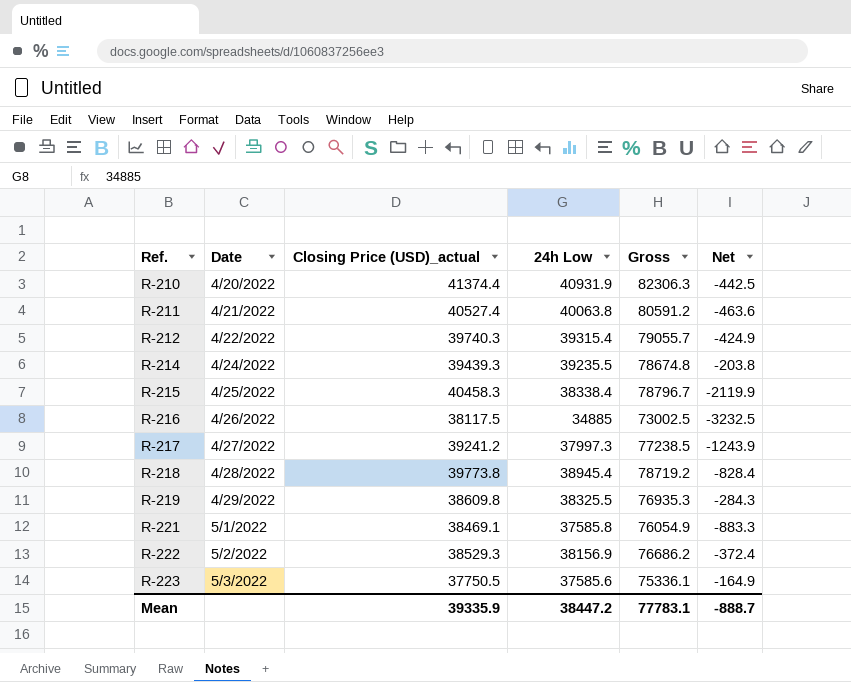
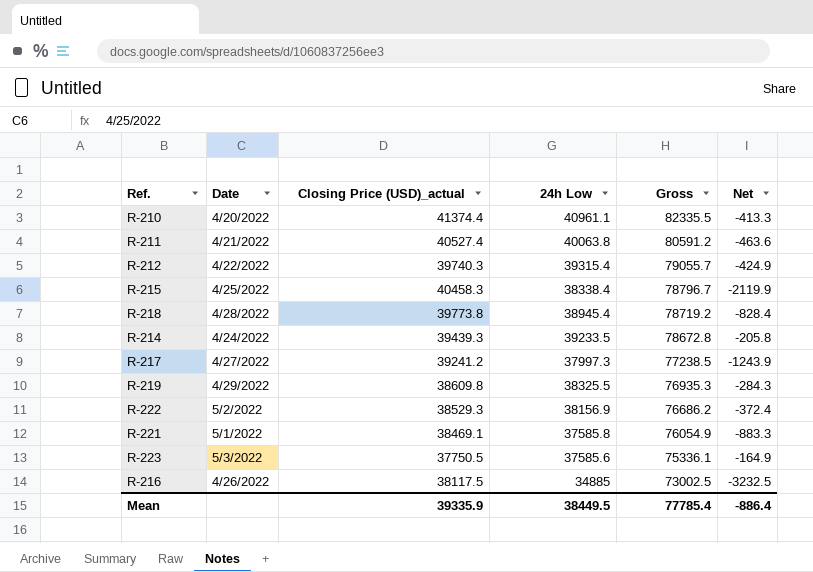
row order: Ref. ascending -> Gross descending
R-210 | 24h Low: 40931.9 -> 40961.1
R-210 | Gross: 82306.3 -> 82335.5
R-210 | Net: -442.5 -> -413.3
R-214 | 24h Low: 39235.5 -> 39233.5
R-214 | Gross: 78674.8 -> 78672.8
R-214 | Net: -203.8 -> -205.8
Mean | 24h Low: 38447.2 -> 38449.5
Mean | Gross: 77783.1 -> 77785.4
Mean | Net: -888.7 -> -886.4

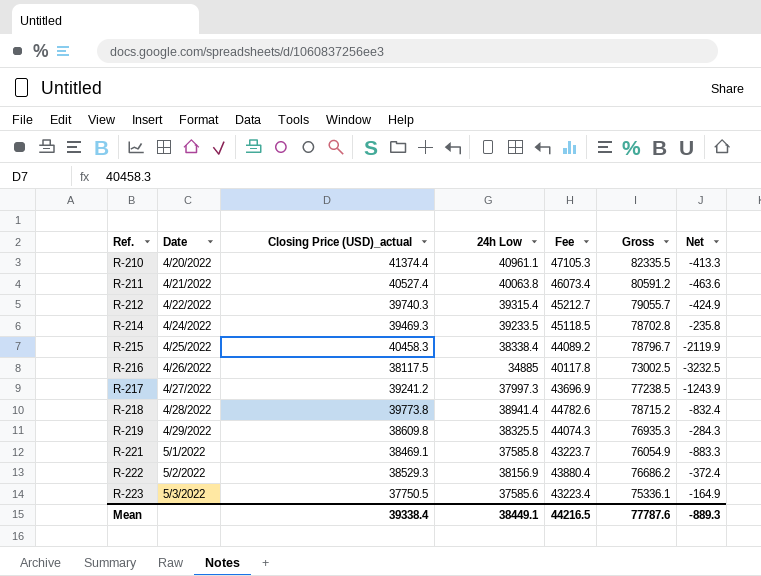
row order: Gross descending -> Ref. ascending
column Fee | formula: none -> [24h Low] * 1.15
R-214 | Closing Price (USD)_actual: 39439.3 -> 39469.3
R-214 | Gross: 78672.8 -> 78702.8
R-214 | Net: -205.8 -> -235.8
R-218 | 24h Low: 38945.4 -> 38941.4
R-218 | Gross: 78719.2 -> 78715.2
R-218 | Net: -828.4 -> -832.4
Mean | Closing Price (USD)_actual: 39335.9 -> 39338.4
Mean | 24h Low: 38449.5 -> 38449.1
Mean | Gross: 77785.4 -> 77787.6
Mean | Net: -886.4 -> -889.3

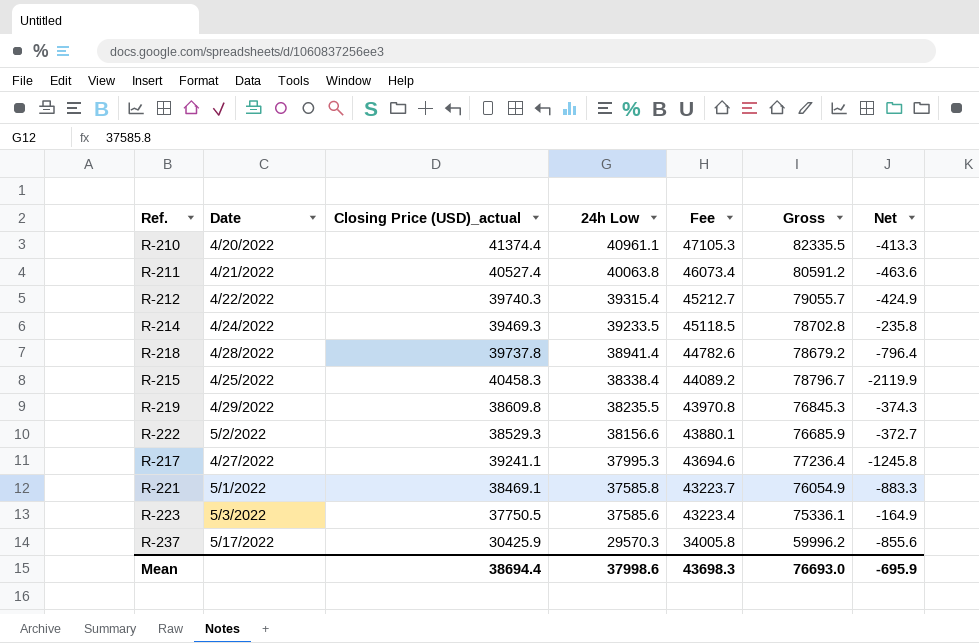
row order: Ref. ascending -> 24h Low descending
row R-216: 4/26/2022 | 38117.5 | 34885 | 40117.8 | 73002.5 | -3232.5 -> none
R-218 | Closing Price (USD)_actual: 39773.8 -> 39737.8
R-218 | Gross: 78715.2 -> 78679.2
R-218 | Net: -832.4 -> -796.4
R-219 | 24h Low: 38325.5 -> 38235.5
R-219 | Fee: 44074.3 -> 43970.8
R-219 | Gross: 76935.3 -> 76845.3
R-219 | Net: -284.3 -> -374.3
R-222 | 24h Low: 38156.9 -> 38156.6
R-222 | Fee: 43880.4 -> 43880.1
R-222 | Gross: 76686.2 -> 76685.9
R-222 | Net: -372.4 -> -372.7
R-217 | Closing Price (USD)_actual: 39241.2 -> 39241.1
R-217 | 24h Low: 37997.3 -> 37995.3
R-217 | Fee: 43696.9 -> 43694.6
R-217 | Gross: 77238.5 -> 77236.4
R-217 | Net: -1243.9 -> -1245.8
row R-237: none -> 5/17/2022 | 30425.9 | 29570.3 | 34005.8 | 59996.2 | -855.6
Mean | Closing Price (USD)_actual: 39338.4 -> 38694.4
Mean | 24h Low: 38449.1 -> 37998.6
Mean | Fee: 44216.5 -> 43698.3
Mean | Gross: 77787.6 -> 76693.0
Mean | Net: -889.3 -> -695.9

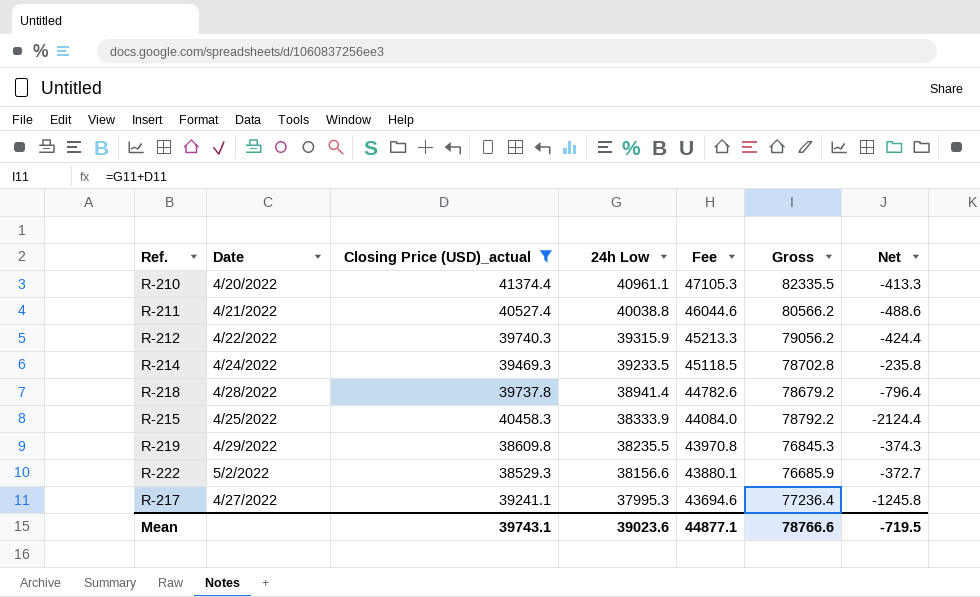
filter: none -> Closing Price (USD)_actual >= 38529.3
R-211 | 24h Low: 40063.8 -> 40038.8
R-211 | Fee: 46073.4 -> 46044.6
R-211 | Gross: 80591.2 -> 80566.2
R-211 | Net: -463.6 -> -488.6
R-212 | 24h Low: 39315.4 -> 39315.9
R-212 | Fee: 45212.7 -> 45213.3
R-212 | Gross: 79055.7 -> 79056.2
R-212 | Net: -424.9 -> -424.4
R-215 | 24h Low: 38338.4 -> 38333.9
R-215 | Fee: 44089.2 -> 44084.0
R-215 | Gross: 78796.7 -> 78792.2
R-215 | Net: -2119.9 -> -2124.4
Mean | Closing Price (USD)_actual: 38694.4 -> 39743.1
Mean | 24h Low: 37998.6 -> 39023.6
Mean | Fee: 43698.3 -> 44877.1
Mean | Gross: 76693.0 -> 78766.6
Mean | Net: -695.9 -> -719.5

